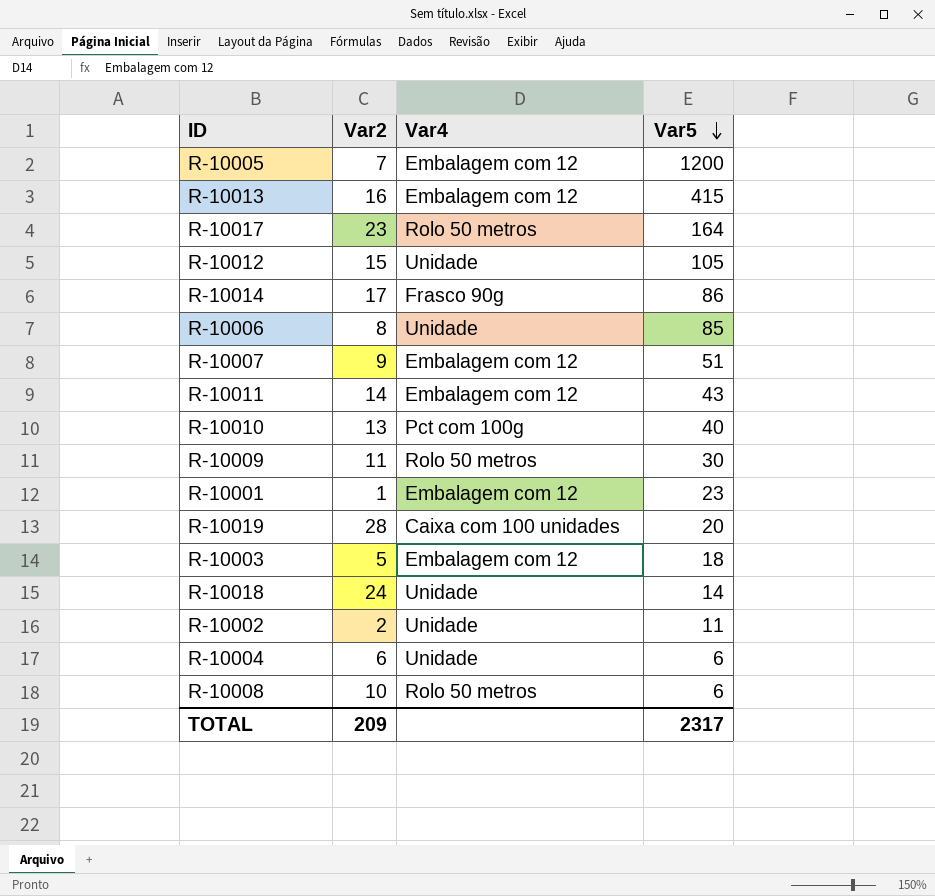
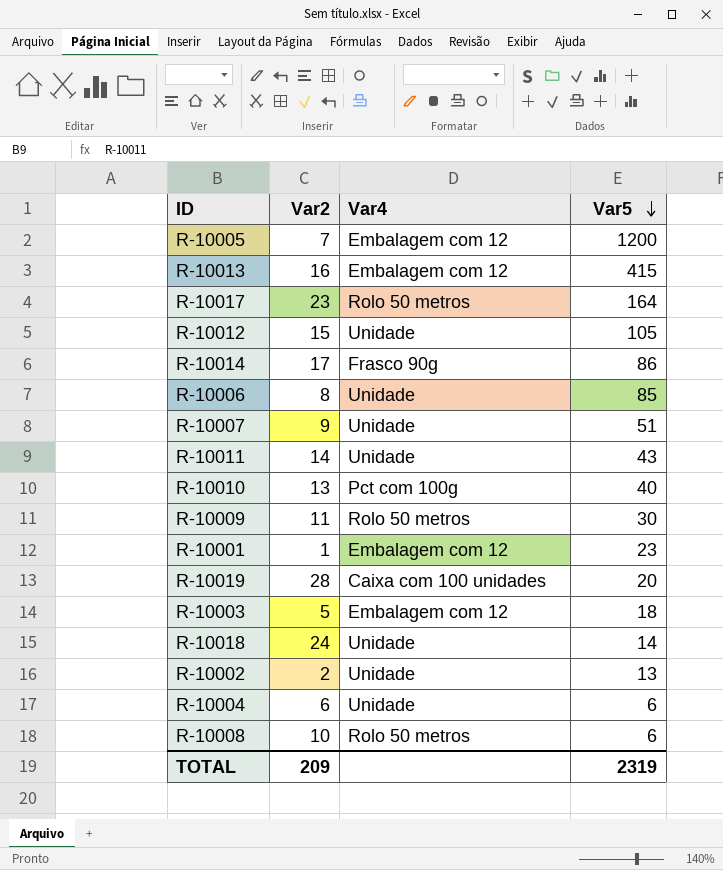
R-10007 | Var4: Embalagem com 12 -> Unidade
R-10011 | Var4: Embalagem com 12 -> Unidade
R-10002 | Var5: 11 -> 13
TOTAL | Var5: 2317 -> 2319

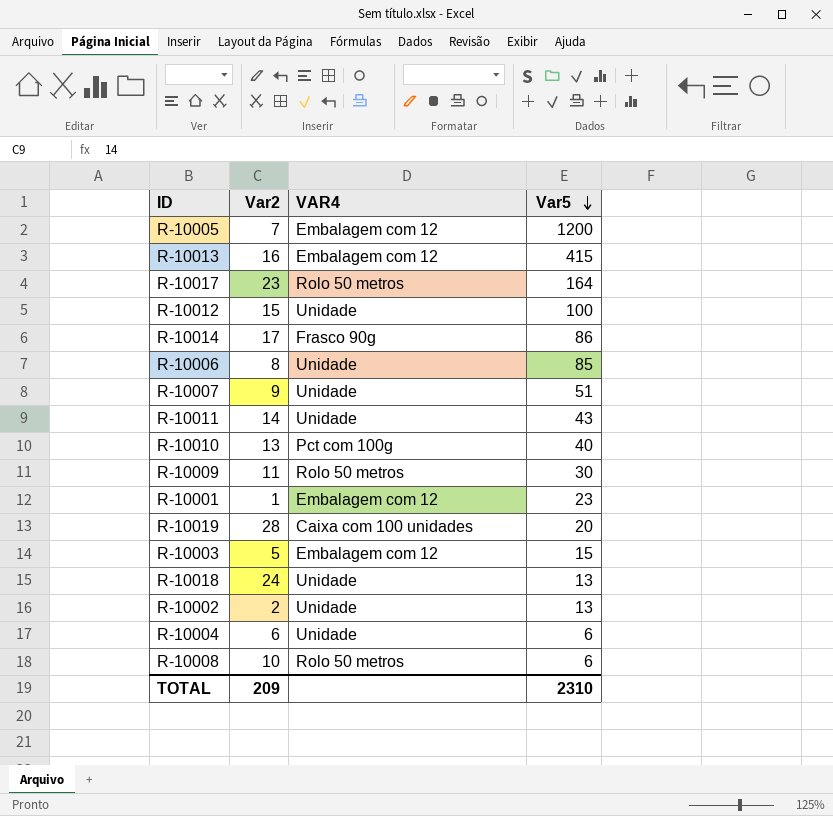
column name: Var4 -> VAR4
R-10012 | Var5: 105 -> 100
R-10003 | Var5: 18 -> 15
R-10018 | Var5: 14 -> 13
TOTAL | Var5: 2319 -> 2310

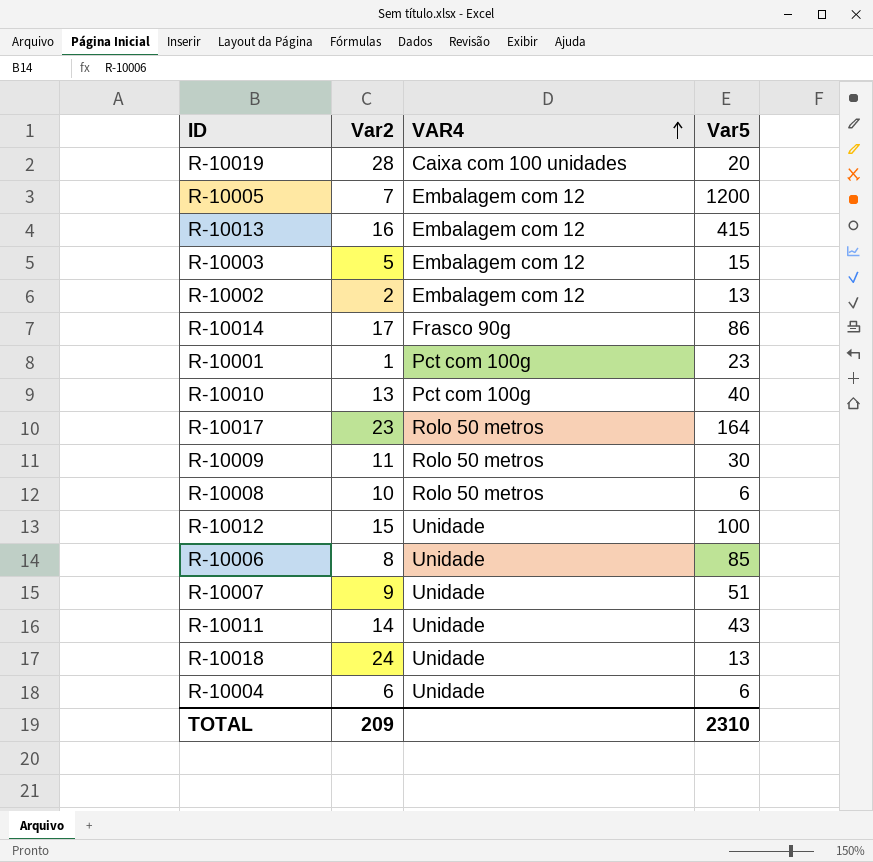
row order: Var5 descending -> VAR4 ascending
R-10002 | VAR4: Unidade -> Embalagem com 12
R-10001 | VAR4: Embalagem com 12 -> Pct com 100g

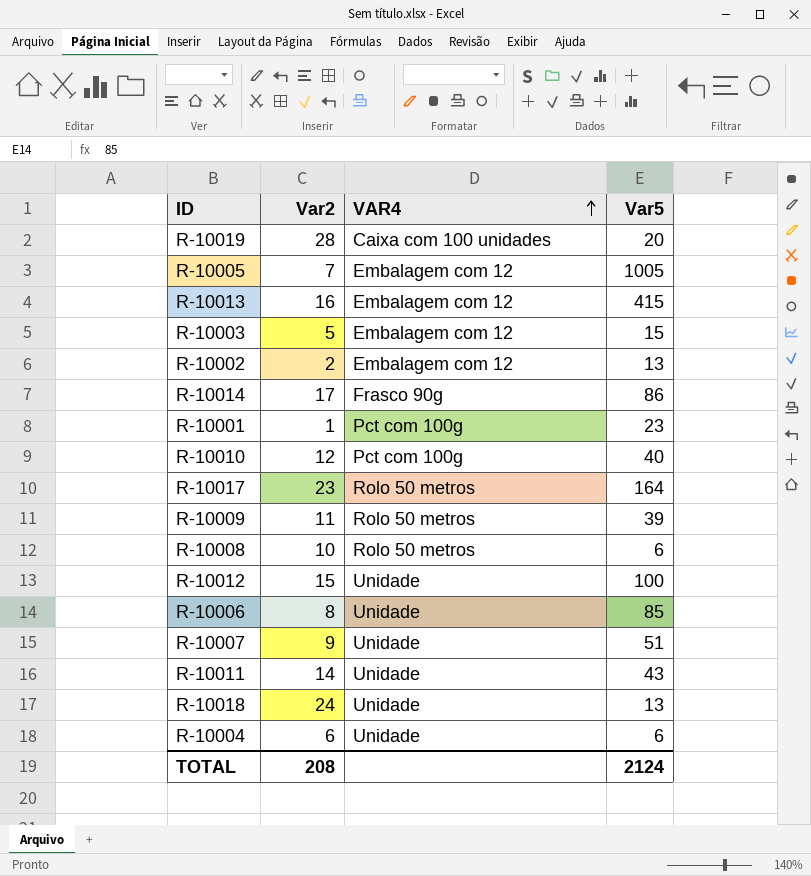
R-10005 | Var5: 1200 -> 1005
R-10010 | Var2: 13 -> 12
R-10009 | Var5: 30 -> 39
TOTAL | Var2: 209 -> 208
TOTAL | Var5: 2310 -> 2124

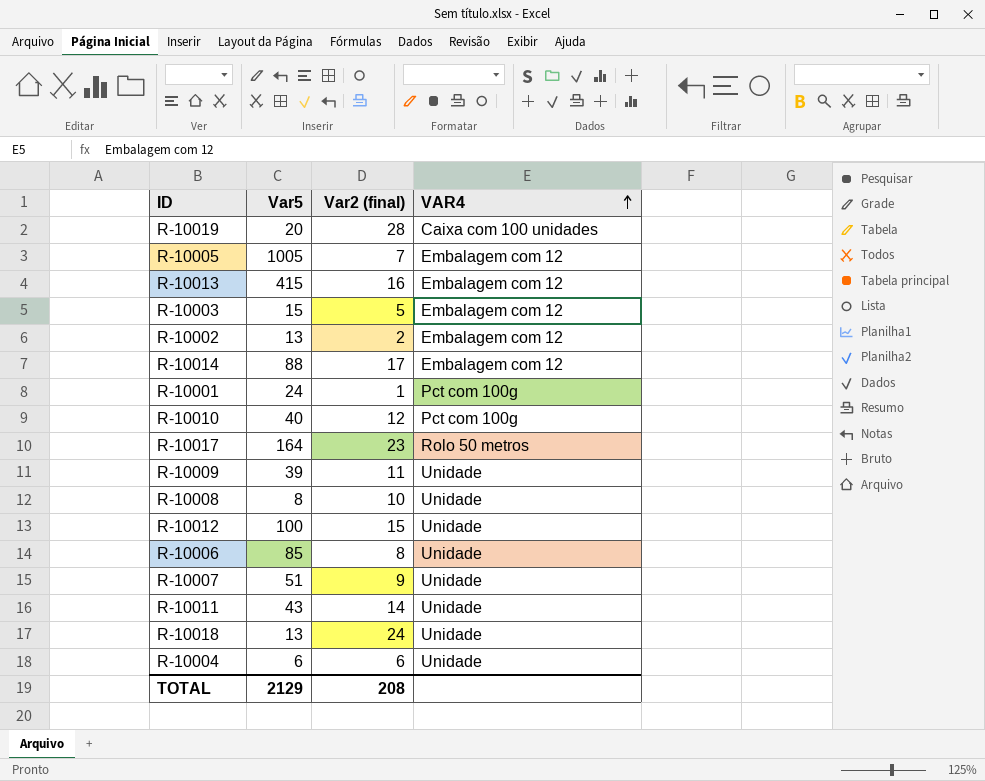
column Var5 | position: 4 -> 2
column name: Var2 -> Var2 (final)
R-10014 | Var5: 86 -> 88
R-10014 | VAR4: Frasco 90g -> Embalagem com 12
R-10001 | Var5: 23 -> 24
R-10009 | VAR4: Rolo 50 metros -> Unidade
R-10008 | Var5: 6 -> 8
R-10008 | VAR4: Rolo 50 metros -> Unidade
TOTAL | Var5: 2124 -> 2129

